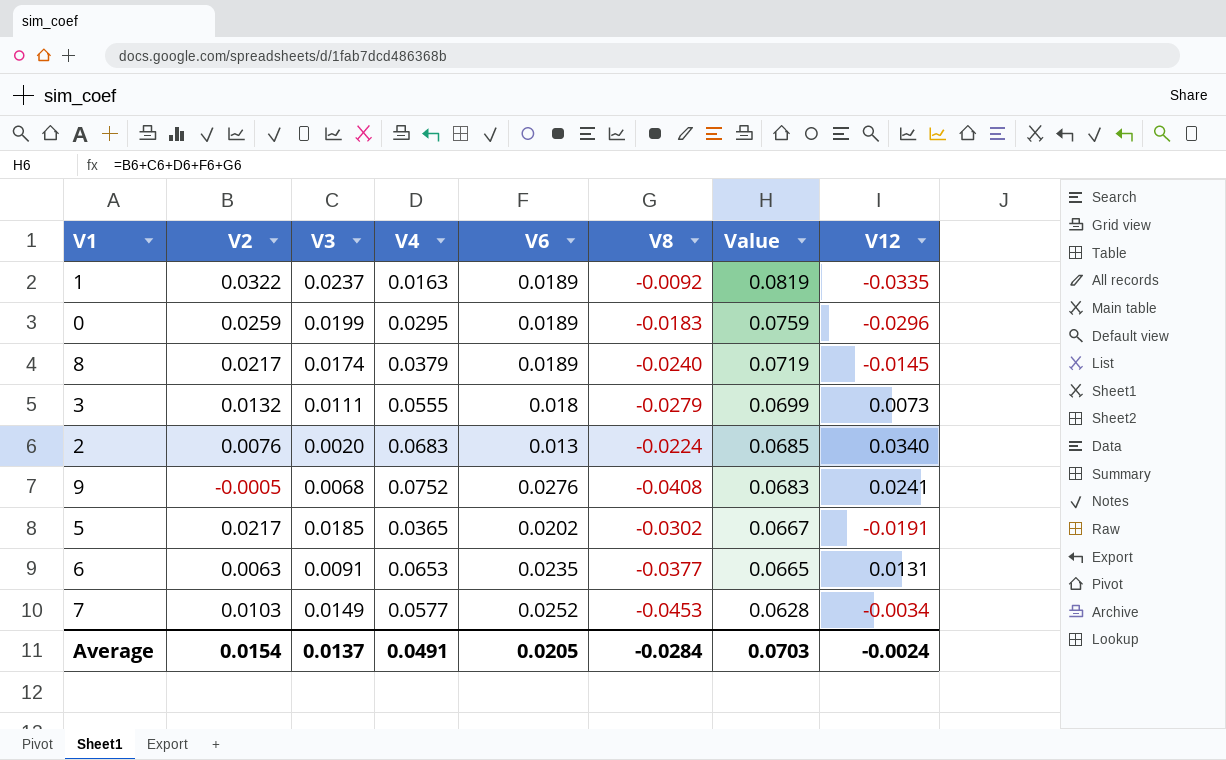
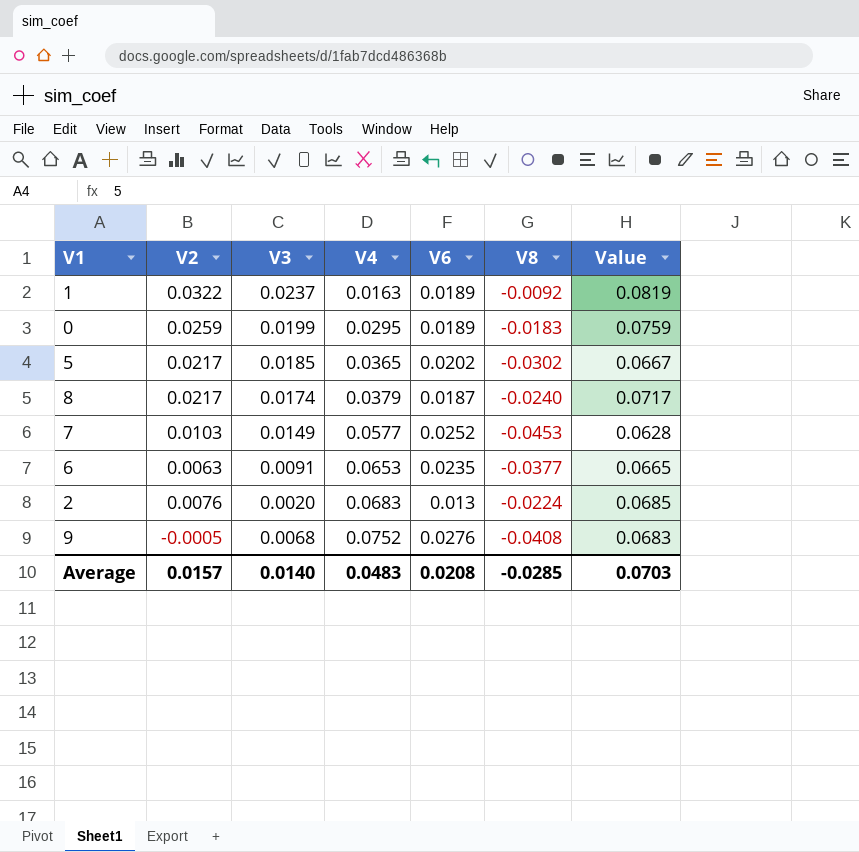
row order: Value descending -> V4 ascending
column V12 | position: 8 -> none
row 3: 0.0132 | 0.0111 | 0.0555 | 0.018 | -0.0279 | 0.0699 | 0.0073 -> none
8 | V6: 0.0189 -> 0.0187
8 | Value: 0.0719 -> 0.0717
Average | V2: 0.0154 -> 0.0157
Average | V3: 0.0137 -> 0.0140
Average | V4: 0.0491 -> 0.0483
Average | V6: 0.0205 -> 0.0208
Average | V8: -0.0284 -> -0.0285

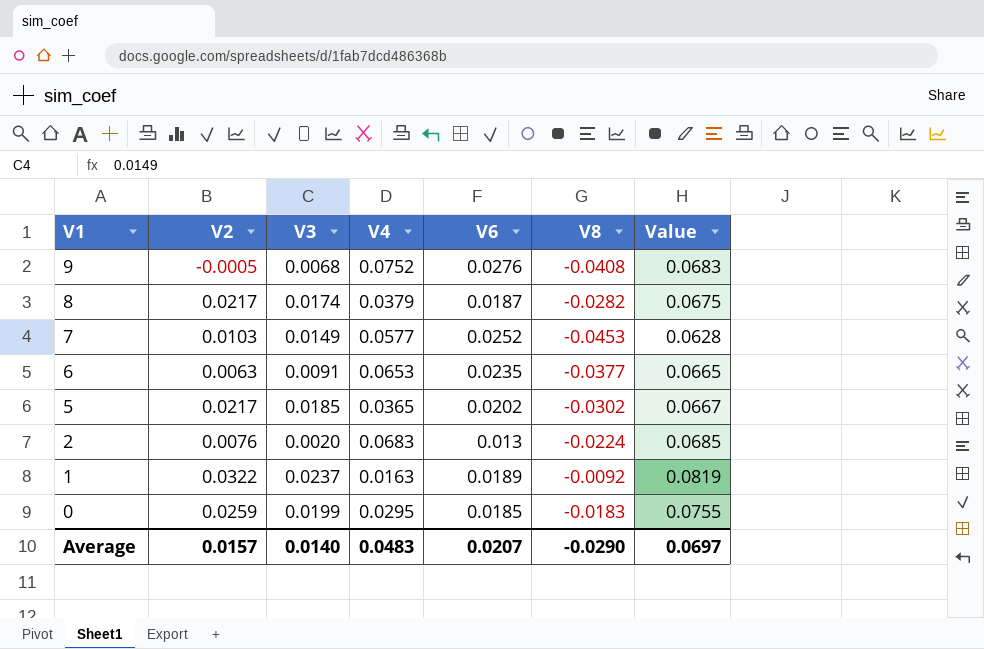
row order: V4 ascending -> V1 descending
8 | V8: -0.0240 -> -0.0282
8 | Value: 0.0717 -> 0.0675
0 | V6: 0.0189 -> 0.0185
0 | Value: 0.0759 -> 0.0755
Average | V6: 0.0208 -> 0.0207
Average | V8: -0.0285 -> -0.0290
Average | Value: 0.0703 -> 0.0697

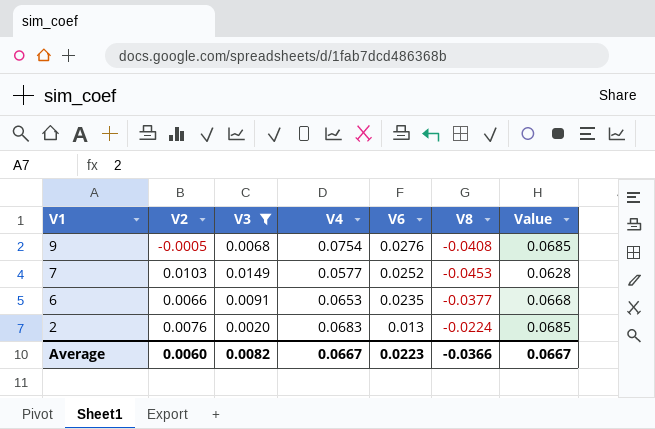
filter: none -> V3 <= 0.0149
9 | V4: 0.0752 -> 0.0754
9 | Value: 0.0683 -> 0.0685
6 | V2: 0.0063 -> 0.0066
6 | Value: 0.0665 -> 0.0668
Average | V2: 0.0157 -> 0.0060
Average | V3: 0.0140 -> 0.0082
Average | V4: 0.0483 -> 0.0667
Average | V6: 0.0207 -> 0.0223
Average | V8: -0.0290 -> -0.0366
Average | Value: 0.0697 -> 0.0667

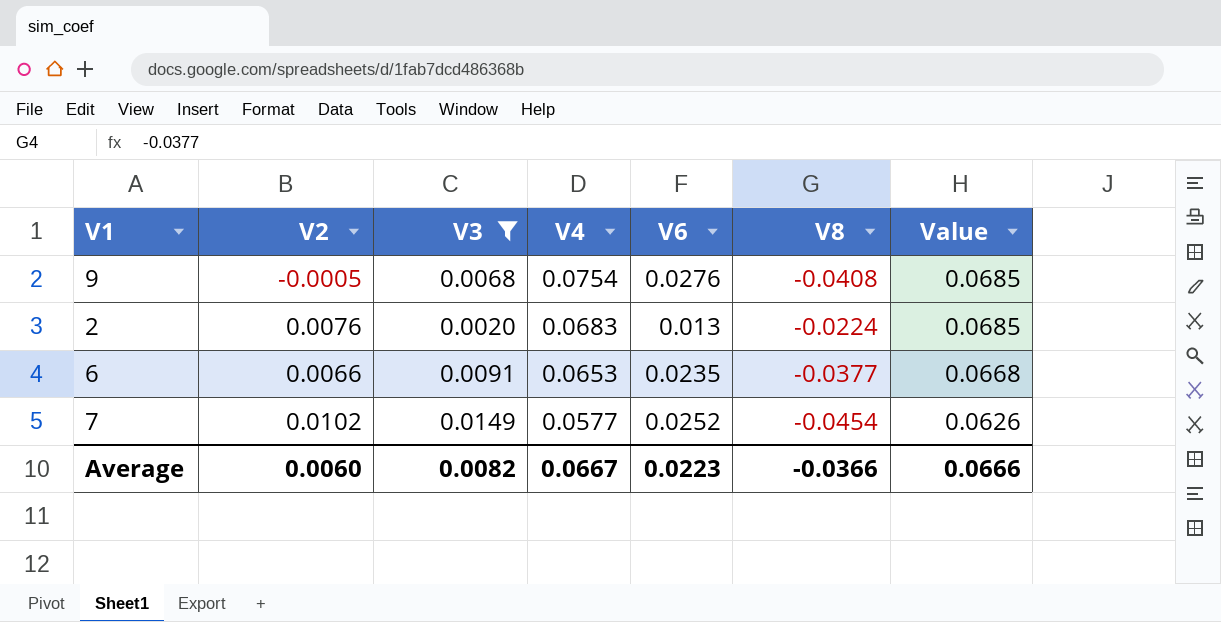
row order: V1 descending -> V4 descending
7 | V2: 0.0103 -> 0.0102
7 | V8: -0.0453 -> -0.0454
7 | Value: 0.0628 -> 0.0626
Average | Value: 0.0667 -> 0.0666

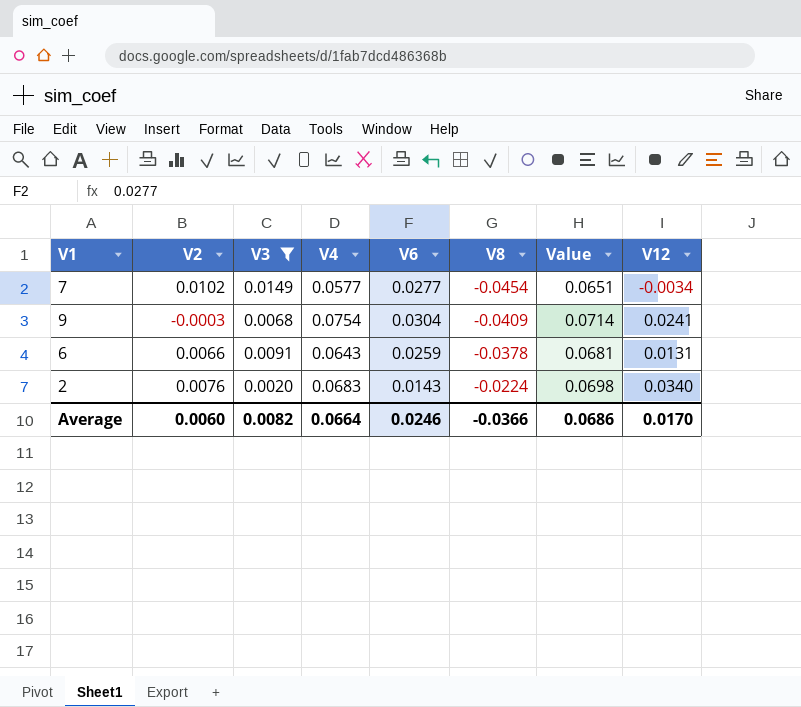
row order: V4 descending -> V8 ascending
column V12 | position: none -> 8
7 | V6: 0.0252 -> 0.0277
7 | Value: 0.0626 -> 0.0651
9 | V2: -0.0005 -> -0.0003
9 | V6: 0.0276 -> 0.0304
9 | V8: -0.0408 -> -0.0409
9 | Value: 0.0685 -> 0.0714
6 | V4: 0.0653 -> 0.0643
6 | V6: 0.0235 -> 0.0259
6 | V8: -0.0377 -> -0.0378
6 | Value: 0.0668 -> 0.0681
2 | V6: 0.013 -> 0.0143
2 | Value: 0.0685 -> 0.0698
Average | V4: 0.0667 -> 0.0664
Average | V6: 0.0223 -> 0.0246
Average | Value: 0.0666 -> 0.0686

